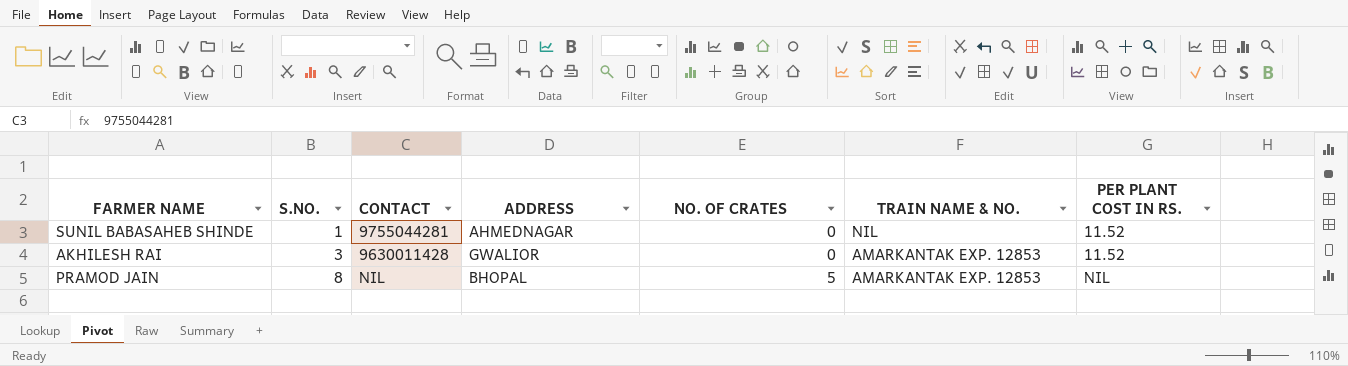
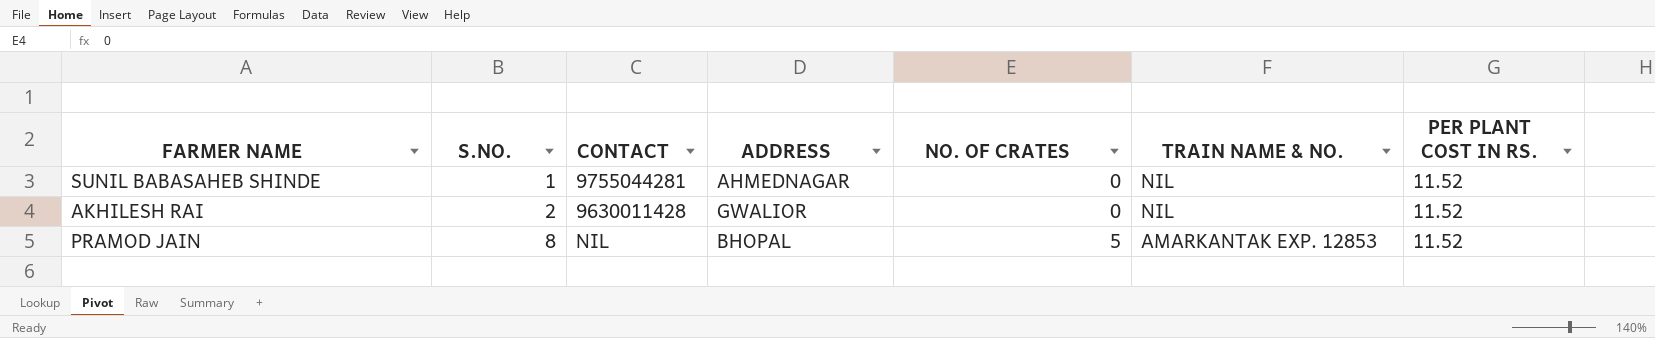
AKHILESH RAI | S.NO.: 3 -> 2
AKHILESH RAI | TRAIN NAME & NO.: AMARKANTAK EXP. 12853 -> NIL
PRAMOD JAIN | PER PLANT COST IN RS.: NIL -> 11.52

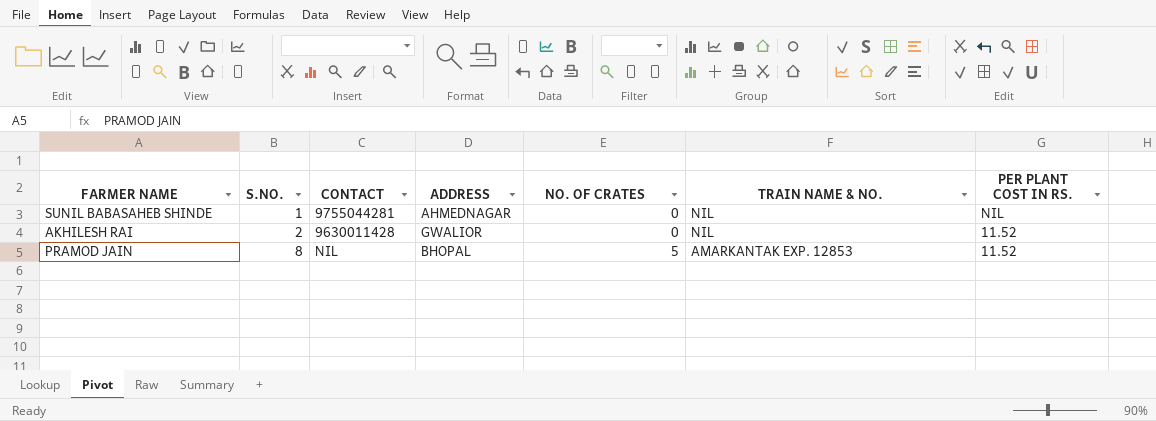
SUNIL BABASAHEB SHINDE | PER PLANT COST IN RS.: 11.52 -> NIL

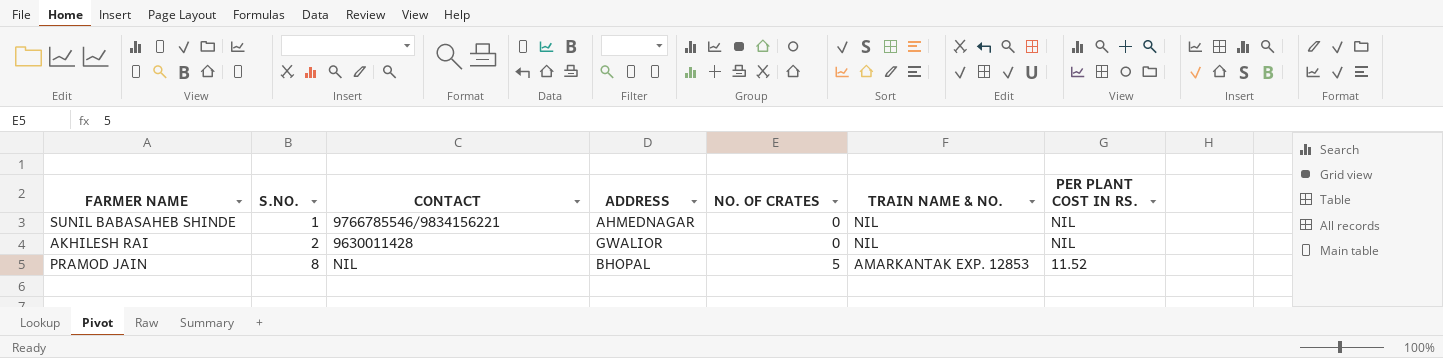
SUNIL BABASAHEB SHINDE | CONTACT: 9755044281 -> 9766785546/9834156221
AKHILESH RAI | PER PLANT COST IN RS.: 11.52 -> NIL

